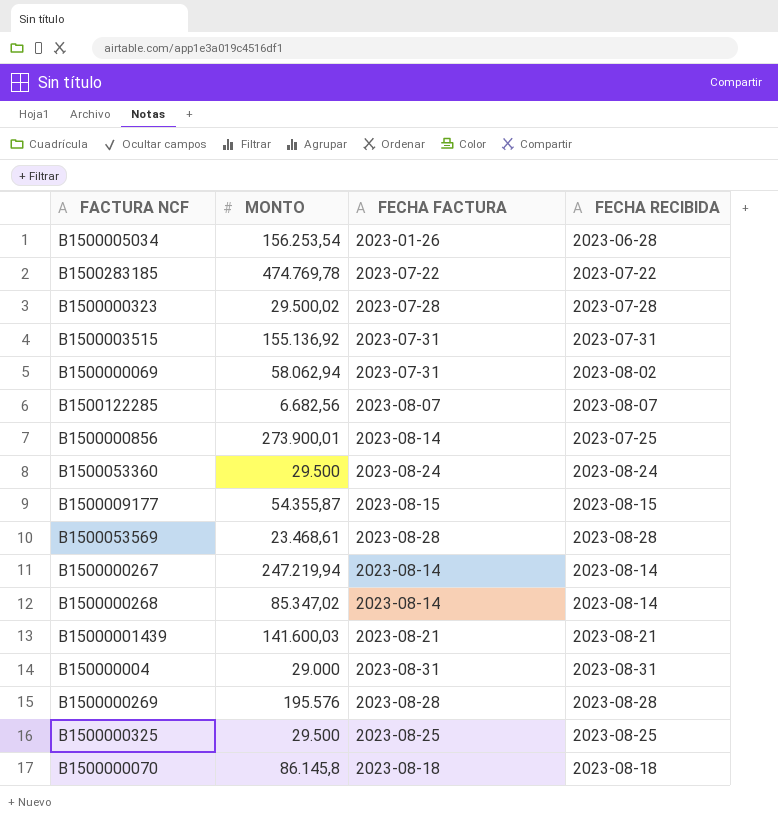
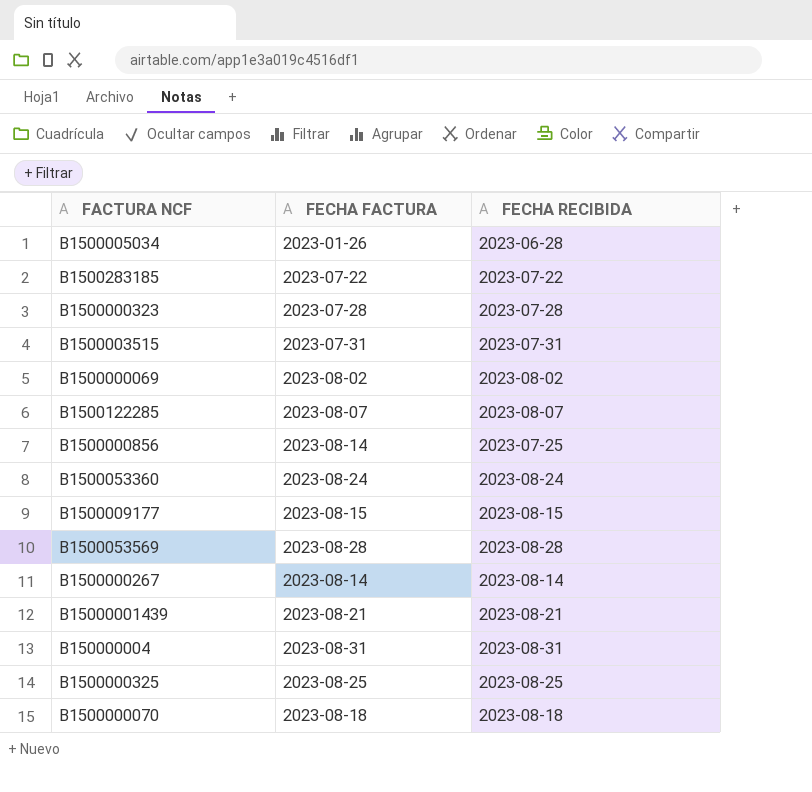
column MONTO | position: 2 -> none
row B1500000268: 85.347,02 | 2023-08-14 | 2023-08-14 -> none
row B1500000269: 195.576 | 2023-08-28 | 2023-08-28 -> none
B1500000069 | FECHA FACTURA: 2023-07-31 -> 2023-08-02

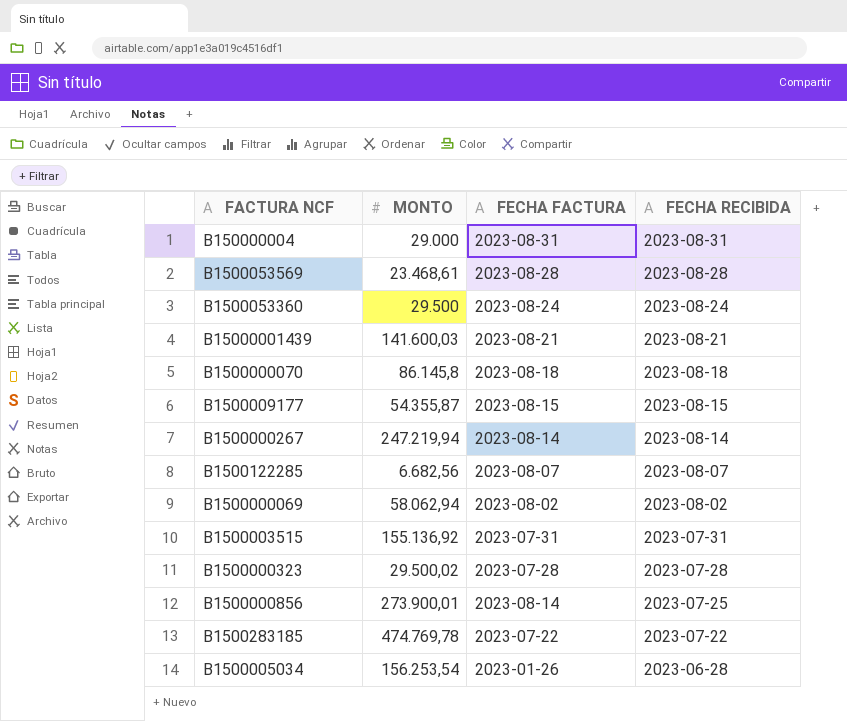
row order: none -> FECHA RECIBIDA descending
column MONTO | position: none -> 2
row B1500000325: 2023-08-25 | 2023-08-25 -> none

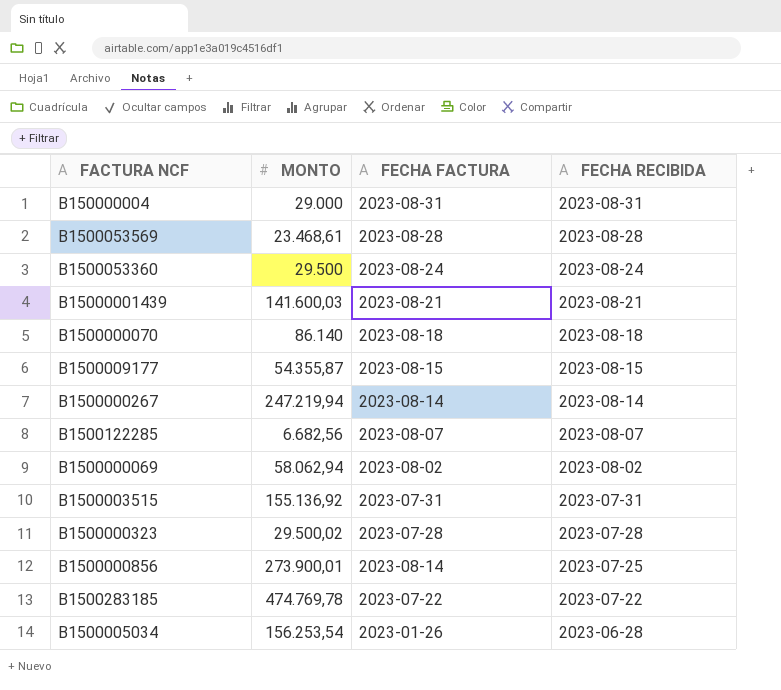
B1500000070 | MONTO: 86.145,8 -> 86.140

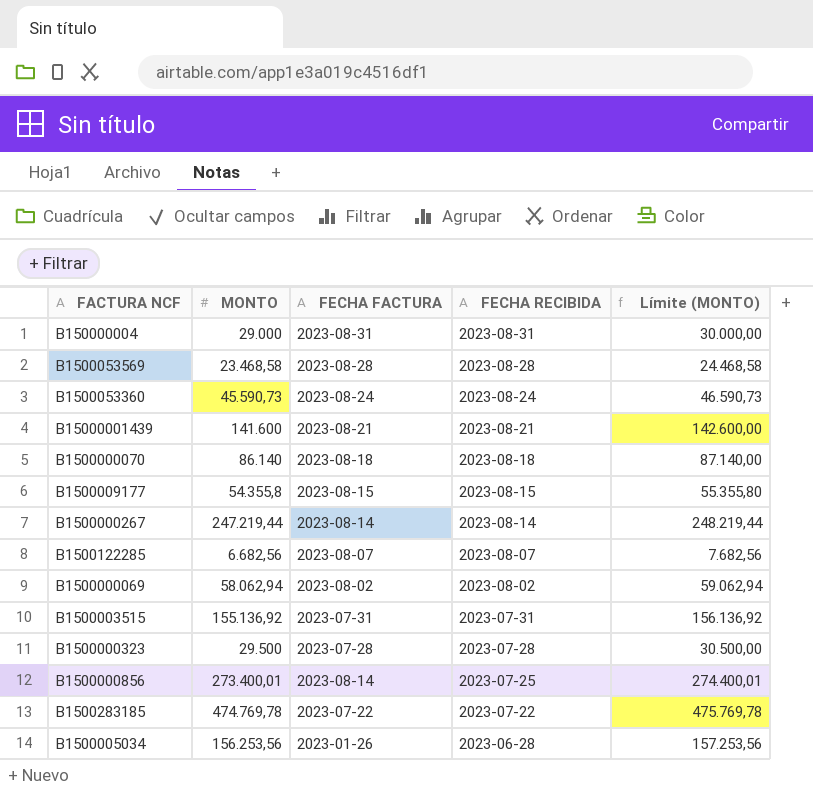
column Límite (MONTO) | formula: none -> [MONTO] + 1000
B1500053569 | MONTO: 23.468,61 -> 23.468,58
B1500053360 | MONTO: 29.500 -> 45.590,73
B15000001439 | MONTO: 141.600,03 -> 141.600
B1500009177 | MONTO: 54.355,87 -> 54.355,8
B1500000267 | MONTO: 247.219,94 -> 247.219,44
B1500000323 | MONTO: 29.500,02 -> 29.500
B1500000856 | MONTO: 273.900,01 -> 273.400,01
B1500005034 | MONTO: 156.253,54 -> 156.253,56

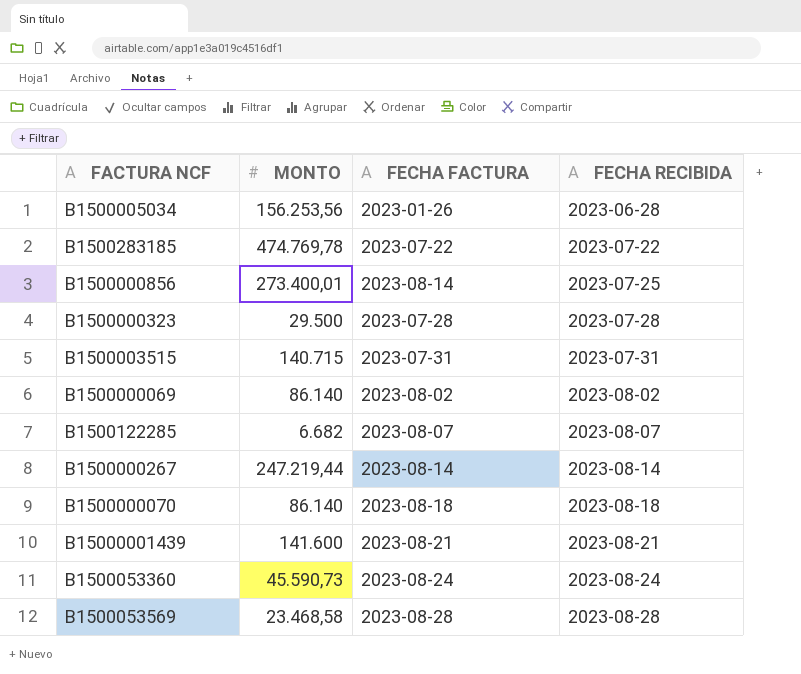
row order: FECHA RECIBIDA descending -> FECHA RECIBIDA ascending
column Límite (MONTO) | formula: [MONTO] + 1000 -> none
row B150000004: 29.000 | 2023-08-31 | 2023-08-31 | 30.000,00 -> none
row B1500009177: 54.355,8 | 2023-08-15 | 2023-08-15 | 55.355,80 -> none
B1500003515 | MONTO: 155.136,92 -> 140.715
B1500000069 | MONTO: 58.062,94 -> 86.140
B1500122285 | MONTO: 6.682,56 -> 6.682

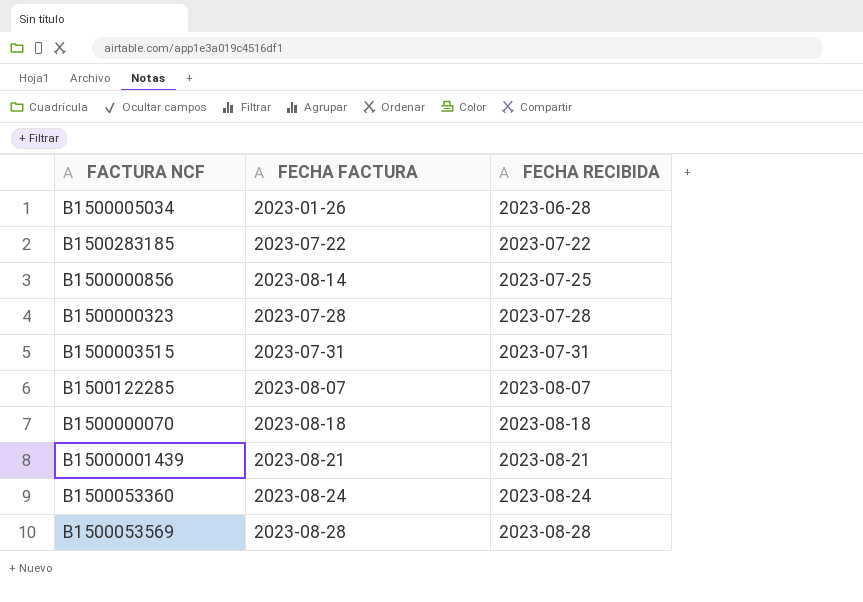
column MONTO | position: 2 -> none
row B1500000069: 86.140 | 2023-08-02 | 2023-08-02 -> none
row B1500000267: 247.219,44 | 2023-08-14 | 2023-08-14 -> none

